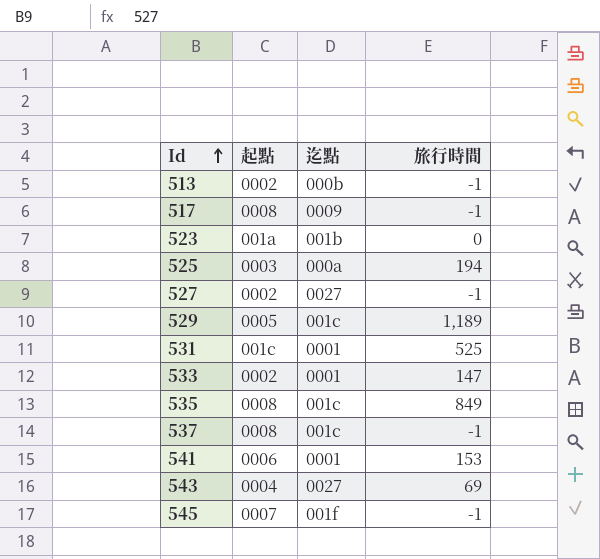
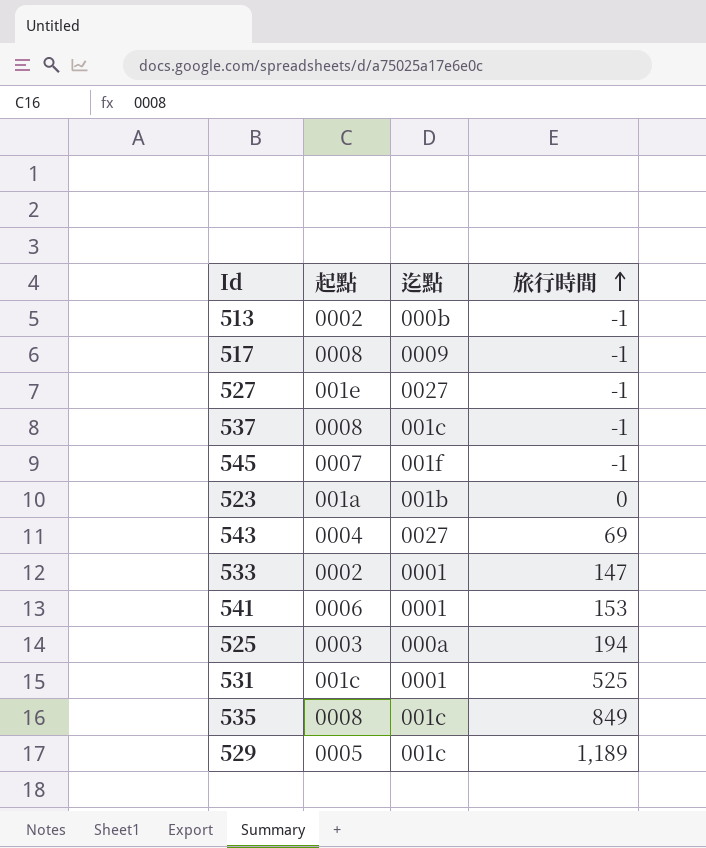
row order: Id ascending -> 旅行時間 ascending
527 | 起點: 0002 -> 001e

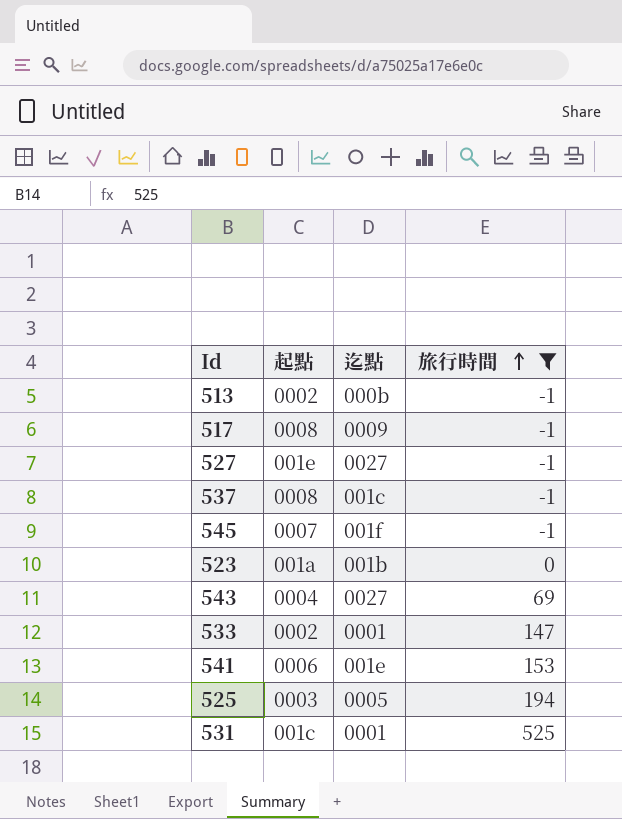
filter: none -> 旅行時間 <= 525
541 | 迄點: 0001 -> 001e
525 | 迄點: 000a -> 0005

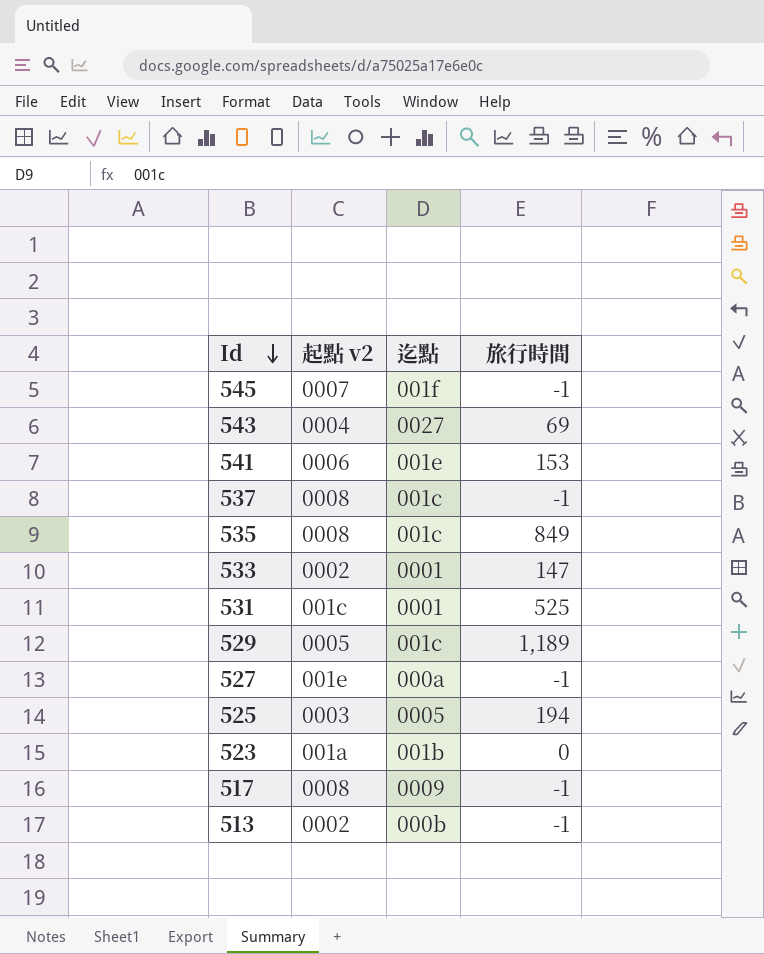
filter: 旅行時間 <= 525 -> none
row order: 旅行時間 ascending -> Id descending
column name: 起點 -> 起點 v2
527 | 迄點: 0027 -> 000a

